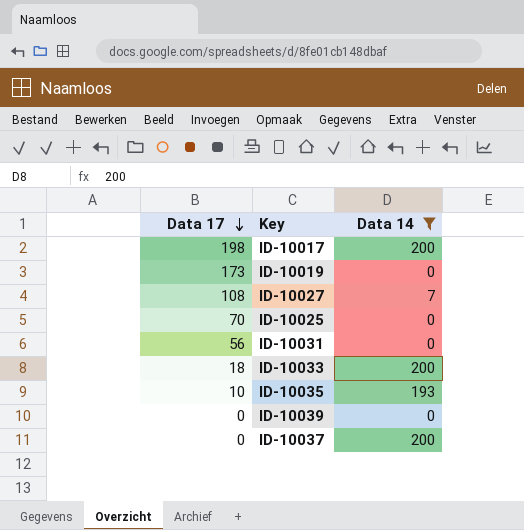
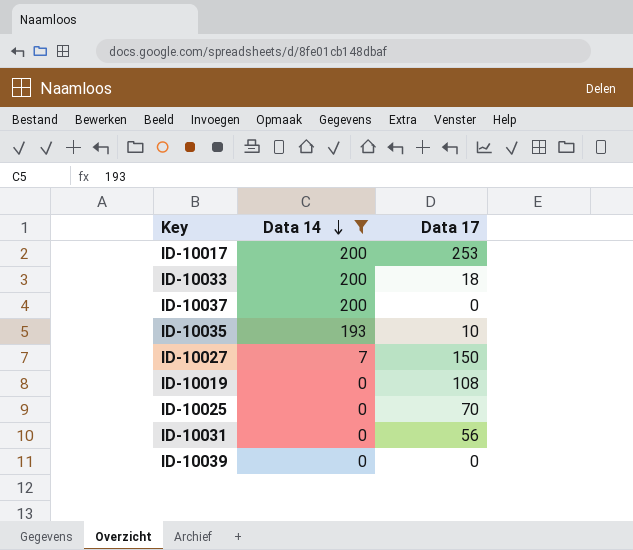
row order: Data 17 descending -> Data 14 descending
column Data 17 | position: 1 -> 3
ID-10017 | Data 17: 198 -> 253
ID-10027 | Data 17: 108 -> 150
ID-10019 | Data 17: 173 -> 108

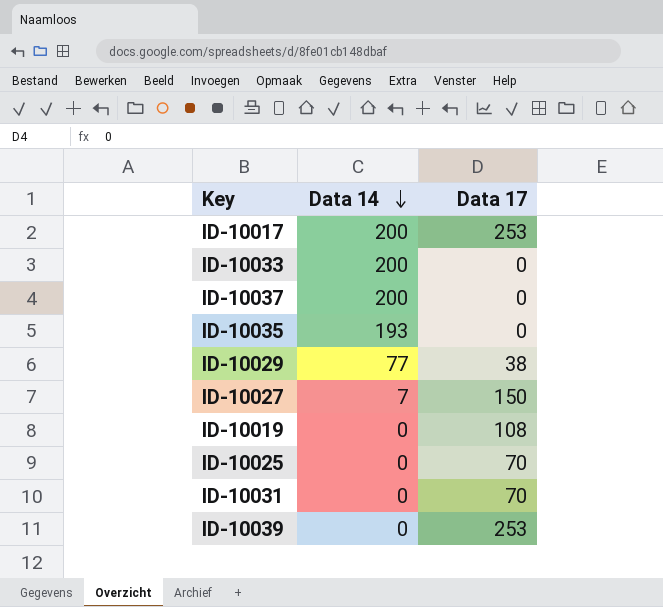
filter: Data 14 != 77 -> none
ID-10033 | Data 17: 18 -> 0
ID-10035 | Data 17: 10 -> 0
ID-10031 | Data 17: 56 -> 70
ID-10039 | Data 17: 0 -> 253

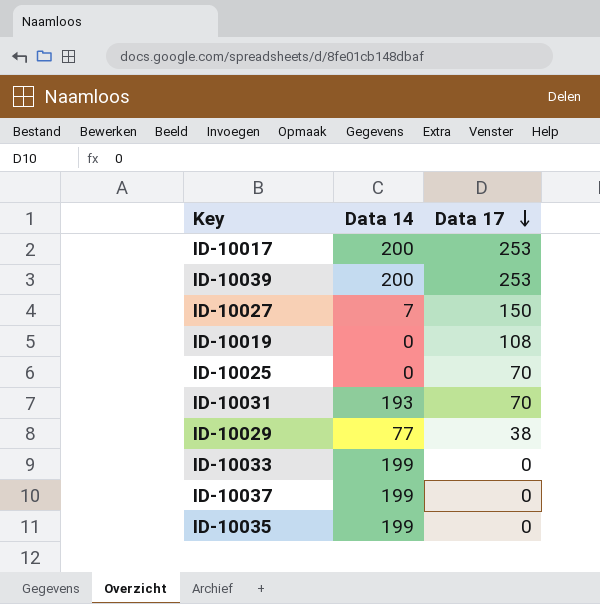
row order: Data 14 descending -> Data 17 descending
ID-10039 | Data 14: 0 -> 200
ID-10031 | Data 14: 0 -> 193
ID-10033 | Data 14: 200 -> 199
ID-10037 | Data 14: 200 -> 199
ID-10035 | Data 14: 193 -> 199

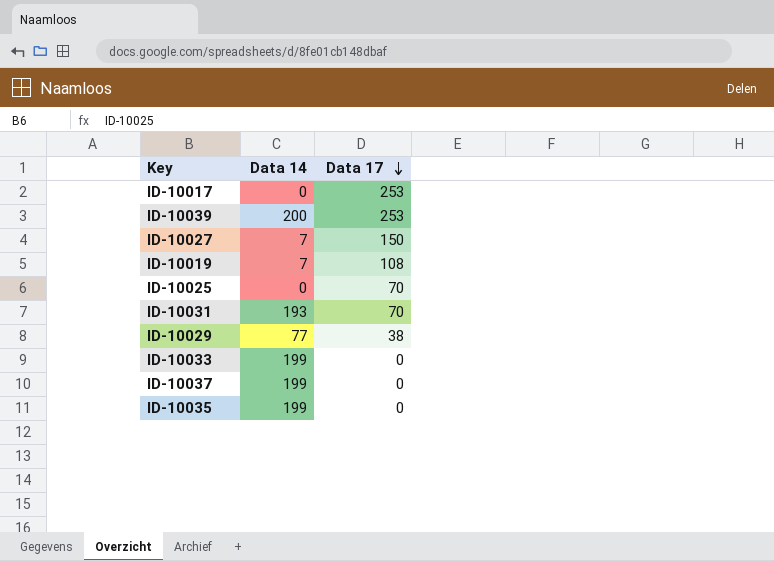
ID-10017 | Data 14: 200 -> 0
ID-10019 | Data 14: 0 -> 7

